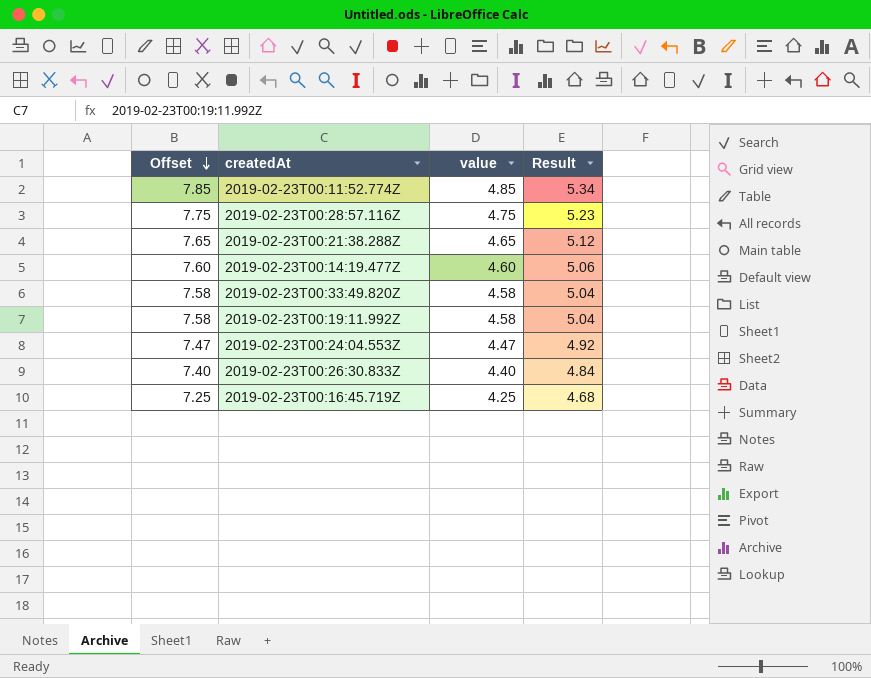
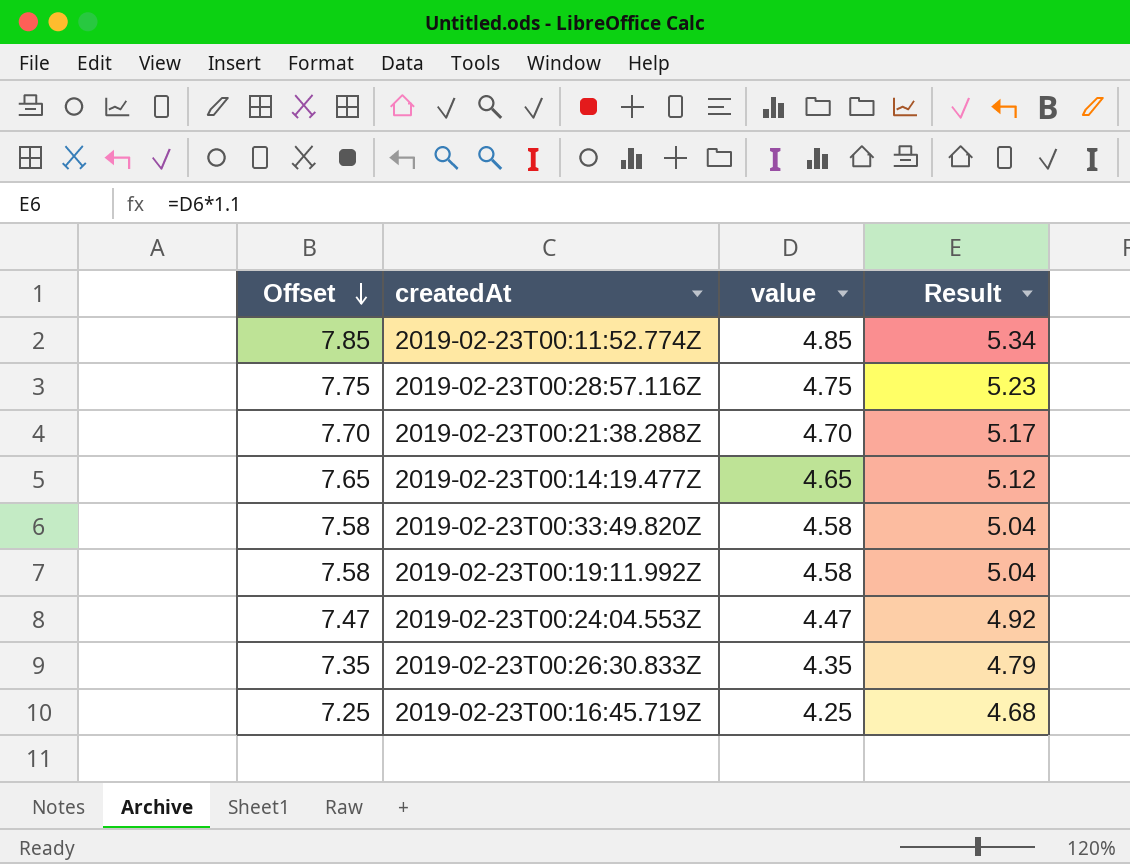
2019-02-23T00:21:38.288Z | Offset: 7.65 -> 7.70
2019-02-23T00:21:38.288Z | value: 4.65 -> 4.70
2019-02-23T00:21:38.288Z | Result: 5.12 -> 5.17
2019-02-23T00:14:19.477Z | Offset: 7.60 -> 7.65
2019-02-23T00:14:19.477Z | value: 4.60 -> 4.65
2019-02-23T00:14:19.477Z | Result: 5.06 -> 5.12
2019-02-23T00:26:30.833Z | Offset: 7.40 -> 7.35
2019-02-23T00:26:30.833Z | value: 4.40 -> 4.35
2019-02-23T00:26:30.833Z | Result: 4.84 -> 4.79

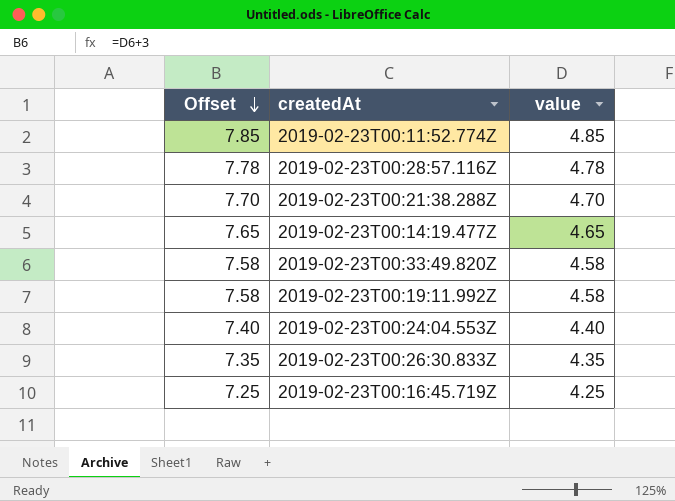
column Result | formula: [value] * 1.1 -> none
2019-02-23T00:28:57.116Z | Offset: 7.75 -> 7.78
2019-02-23T00:28:57.116Z | value: 4.75 -> 4.78
2019-02-23T00:24:04.553Z | Offset: 7.47 -> 7.40
2019-02-23T00:24:04.553Z | value: 4.47 -> 4.40

